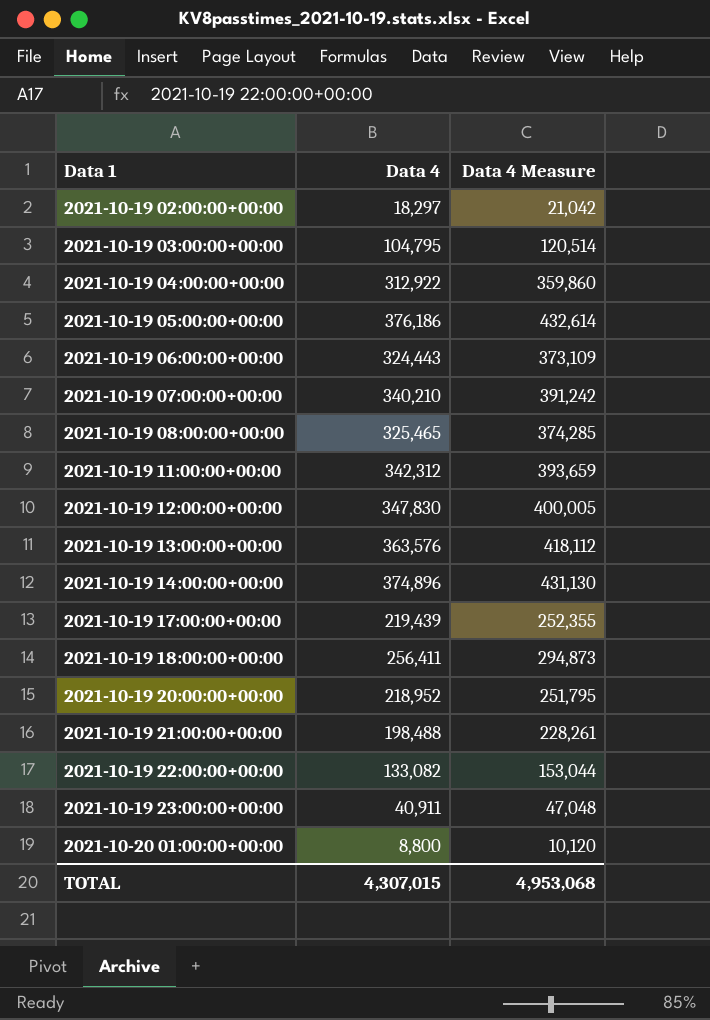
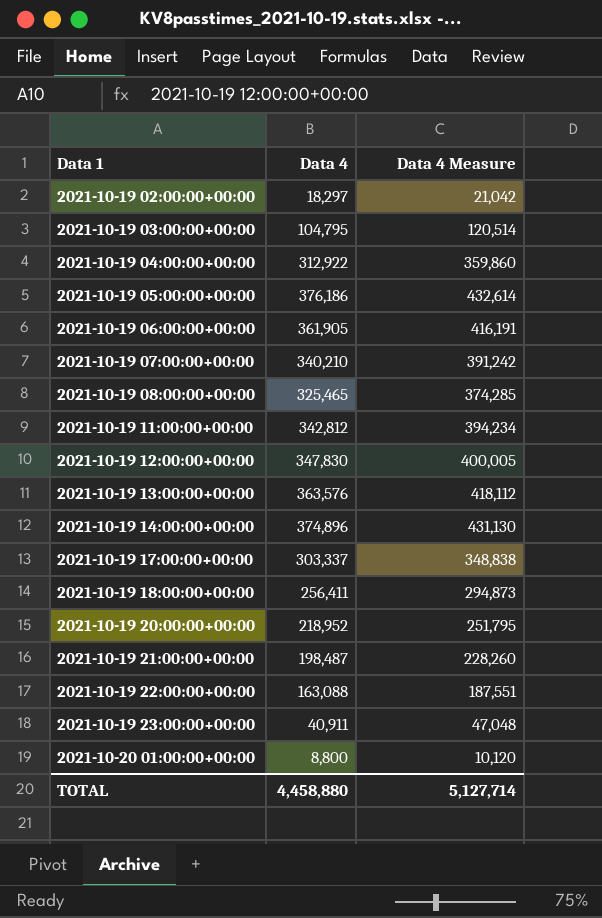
2021-10-19 06:00:00+00:00 | Data 4: 324,443 -> 361,905
2021-10-19 06:00:00+00:00 | Data 4 Measure: 373,109 -> 416,191
2021-10-19 11:00:00+00:00 | Data 4: 342,312 -> 342,812
2021-10-19 11:00:00+00:00 | Data 4 Measure: 393,659 -> 394,234
2021-10-19 17:00:00+00:00 | Data 4: 219,439 -> 303,337
2021-10-19 17:00:00+00:00 | Data 4 Measure: 252,355 -> 348,838
2021-10-19 21:00:00+00:00 | Data 4: 198,488 -> 198,487
2021-10-19 21:00:00+00:00 | Data 4 Measure: 228,261 -> 228,260
2021-10-19 22:00:00+00:00 | Data 4: 133,082 -> 163,088
2021-10-19 22:00:00+00:00 | Data 4 Measure: 153,044 -> 187,551
TOTAL | Data 4: 4,307,015 -> 4,458,880
TOTAL | Data 4 Measure: 4,953,068 -> 5,127,714

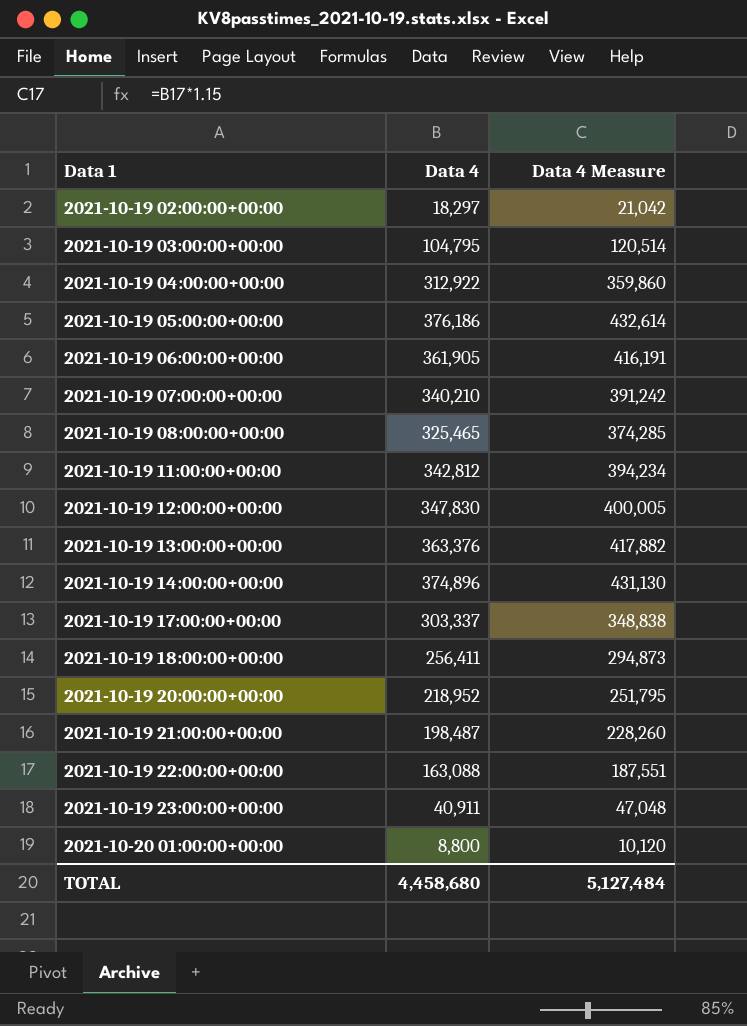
2021-10-19 13:00:00+00:00 | Data 4: 363,576 -> 363,376
2021-10-19 13:00:00+00:00 | Data 4 Measure: 418,112 -> 417,882
TOTAL | Data 4: 4,458,880 -> 4,458,680
TOTAL | Data 4 Measure: 5,127,714 -> 5,127,484

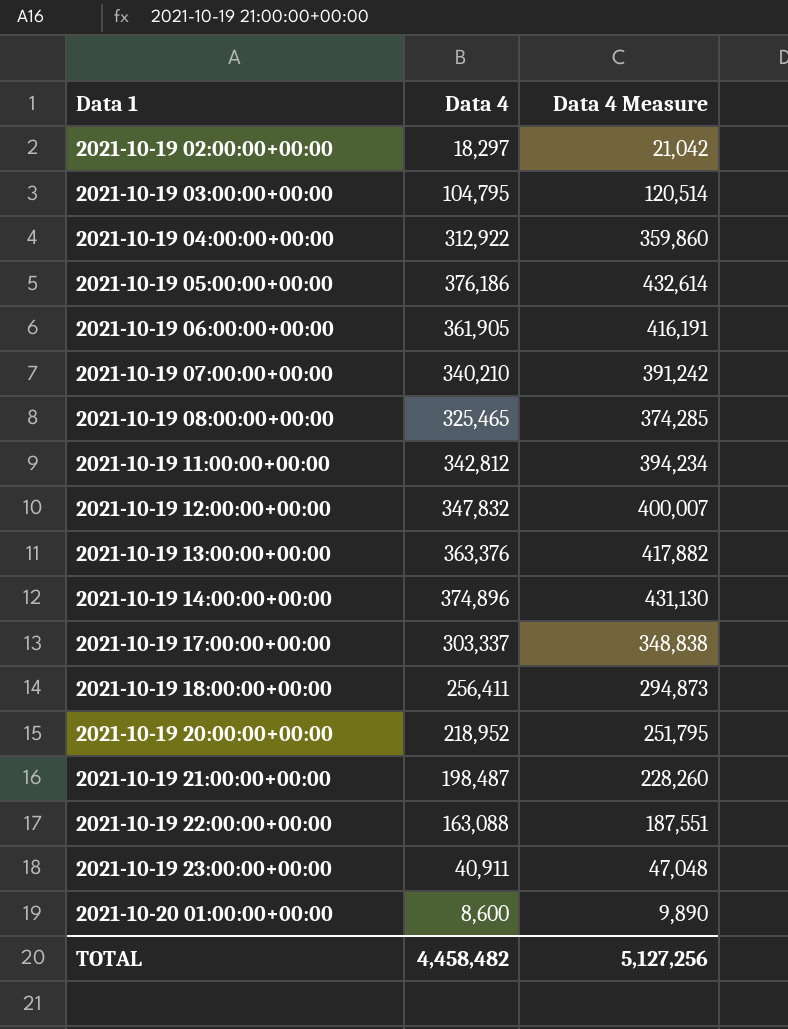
2021-10-19 12:00:00+00:00 | Data 4: 347,830 -> 347,832
2021-10-19 12:00:00+00:00 | Data 4 Measure: 400,005 -> 400,007
2021-10-20 01:00:00+00:00 | Data 4: 8,800 -> 8,600
2021-10-20 01:00:00+00:00 | Data 4 Measure: 10,120 -> 9,890
TOTAL | Data 4: 4,458,680 -> 4,458,482
TOTAL | Data 4 Measure: 5,127,484 -> 5,127,256

